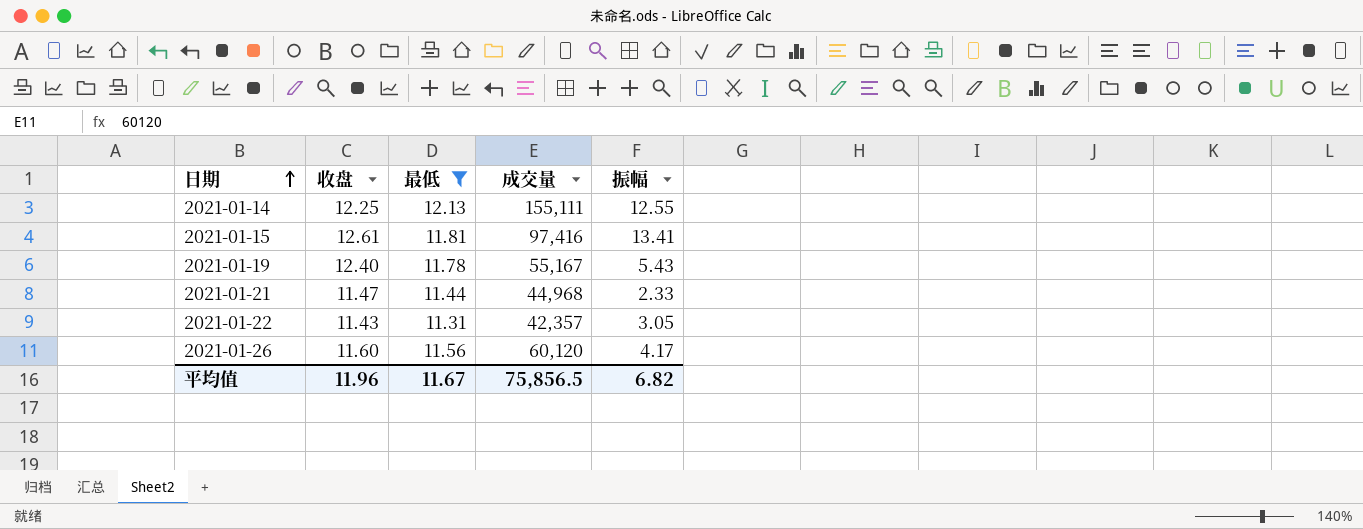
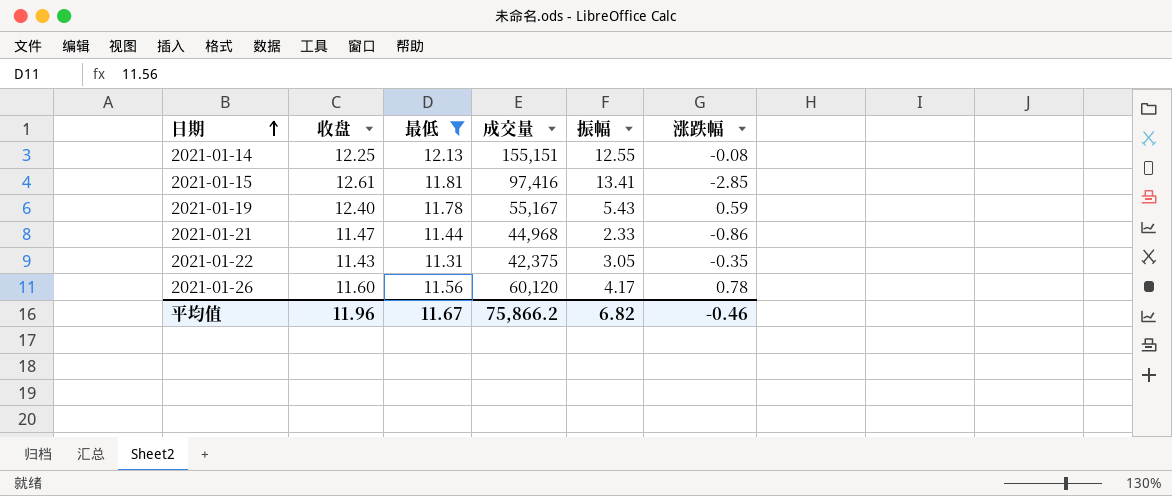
column 涨跌幅 | position: none -> 6
2021-01-14 | 成交量: 155,111 -> 155,151
2021-01-22 | 成交量: 42,357 -> 42,375
平均值 | 成交量: 75,856.5 -> 75,866.2

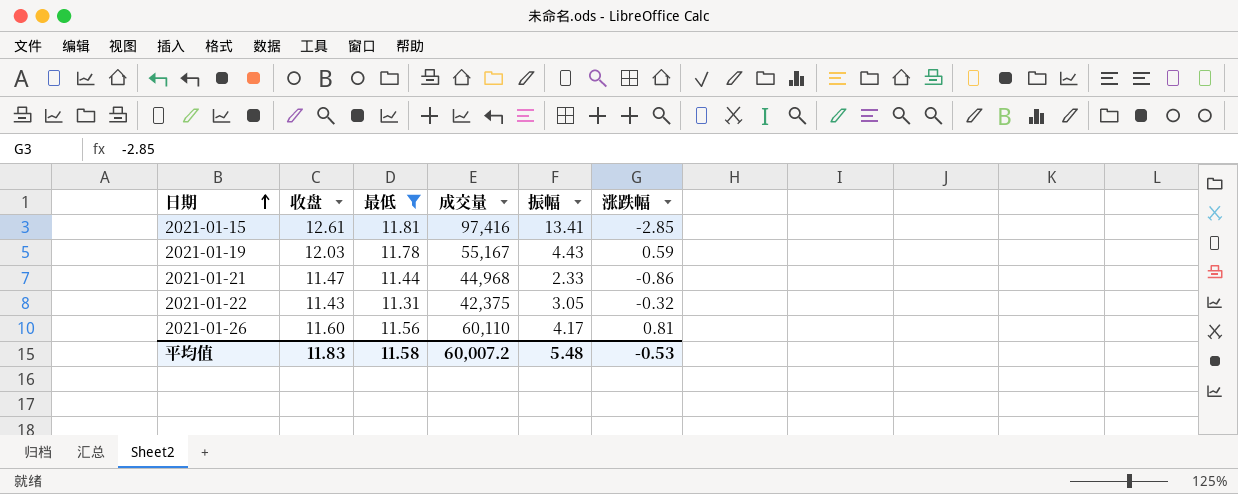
row 2021-01-14: 12.25 | 12.13 | 155,151 | 12.55 | -0.08 -> none
2021-01-19 | 收盘: 12.40 -> 12.03
2021-01-19 | 振幅: 5.43 -> 4.43
2021-01-22 | 涨跌幅: -0.35 -> -0.32
2021-01-26 | 成交量: 60,120 -> 60,110
2021-01-26 | 涨跌幅: 0.78 -> 0.81
平均值 | 收盘: 11.96 -> 11.83
平均值 | 最低: 11.67 -> 11.58
平均值 | 成交量: 75,866.2 -> 60,007.2
平均值 | 振幅: 6.82 -> 5.48
平均值 | 涨跌幅: -0.46 -> -0.53

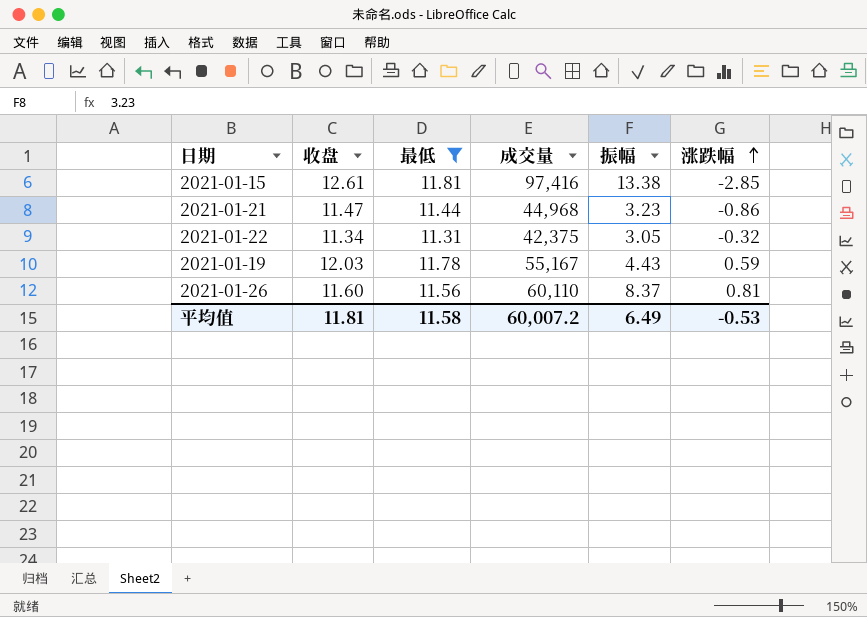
row order: 日期 ascending -> 涨跌幅 ascending
2021-01-15 | 振幅: 13.41 -> 13.38
2021-01-21 | 振幅: 2.33 -> 3.23
2021-01-22 | 收盘: 11.43 -> 11.34
2021-01-26 | 振幅: 4.17 -> 8.37
平均值 | 收盘: 11.83 -> 11.81
平均值 | 振幅: 5.48 -> 6.49

